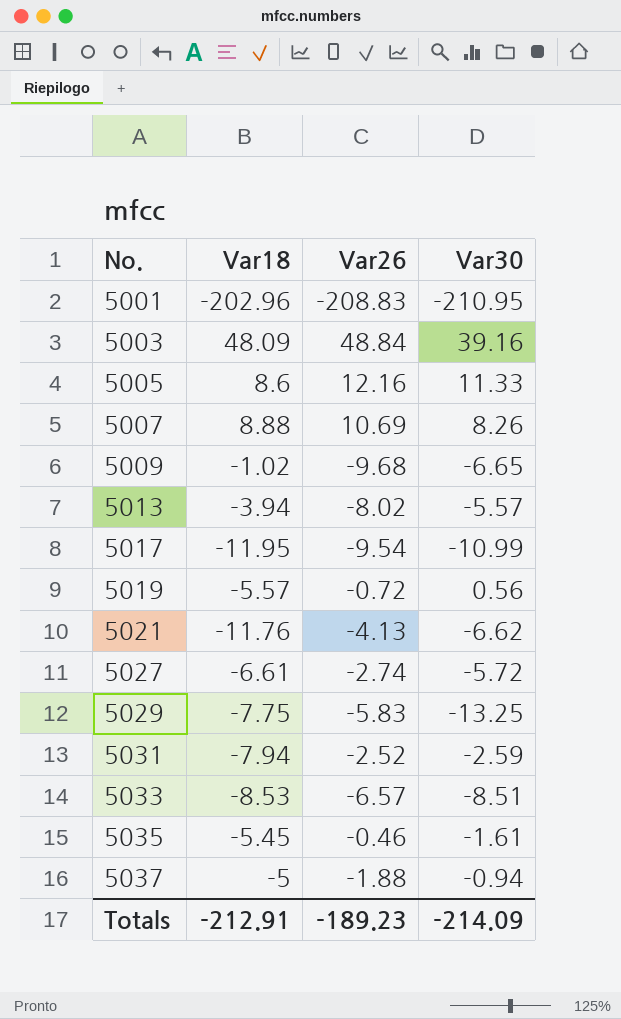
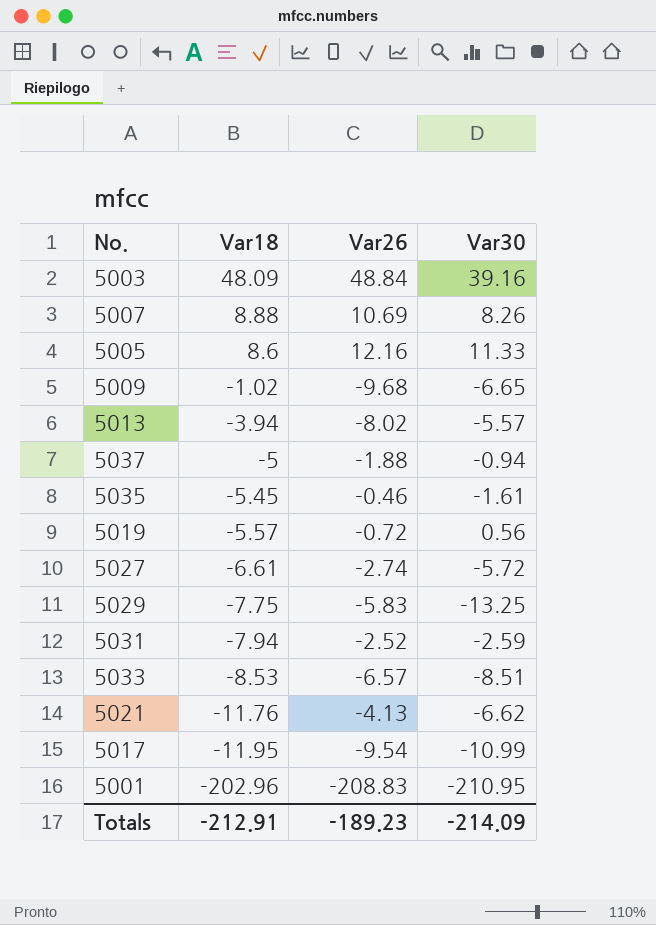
row order: No. ascending -> Var18 descending

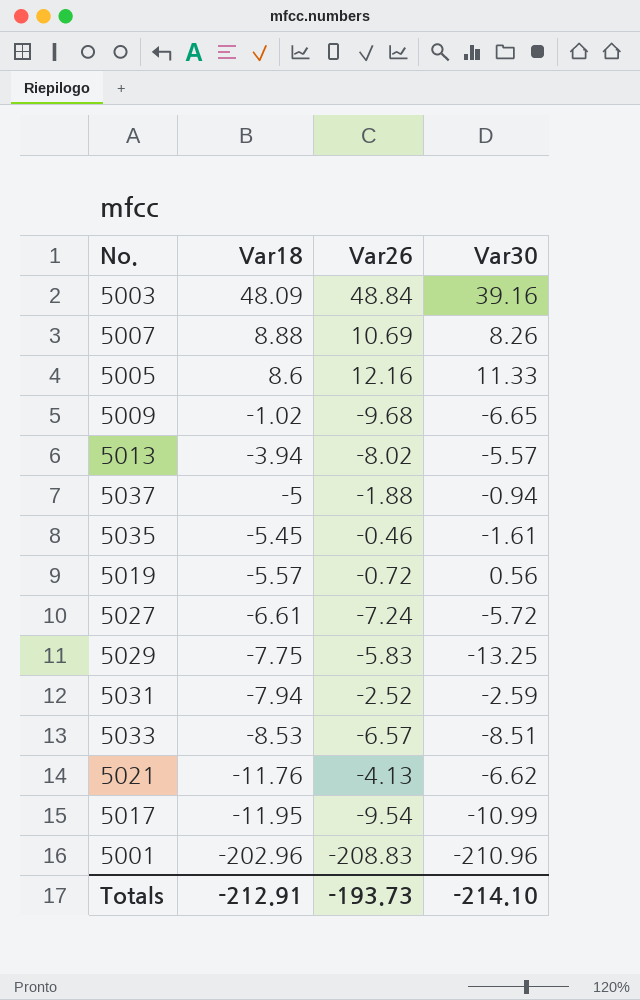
5027 | Var26: -2.74 -> -7.24
5001 | Var30: -210.95 -> -210.96
Totals | Var26: -189.23 -> -193.73
Totals | Var30: -214.09 -> -214.10

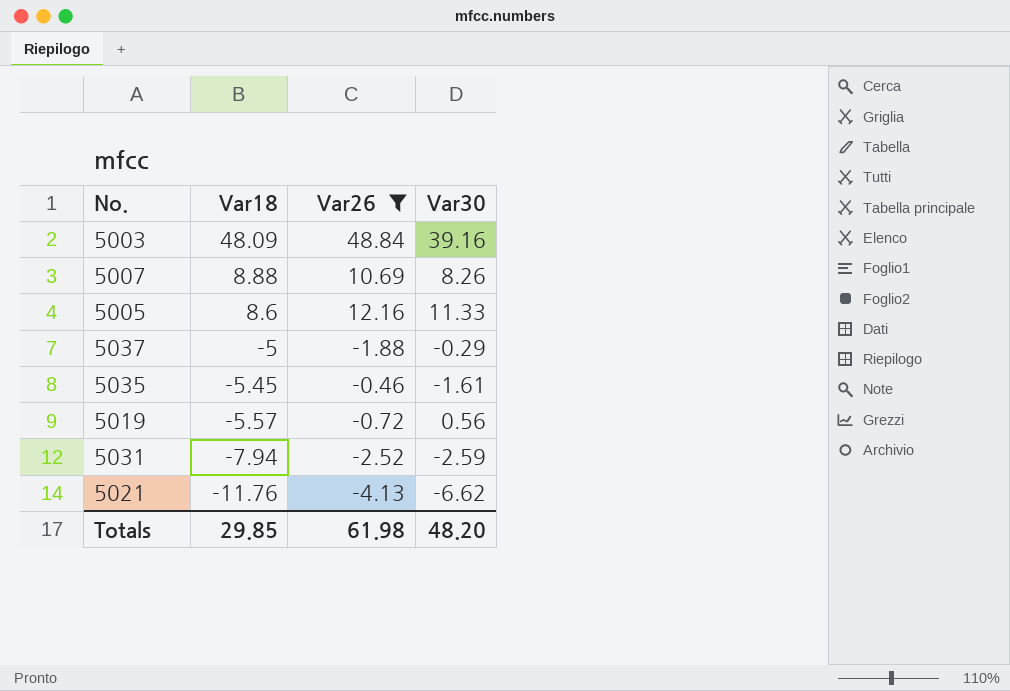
filter: none -> Var26 >= -4.13
5037 | Var30: -0.94 -> -0.29
Totals | Var18: -212.91 -> 29.85
Totals | Var26: -193.73 -> 61.98
Totals | Var30: -214.10 -> 48.20

